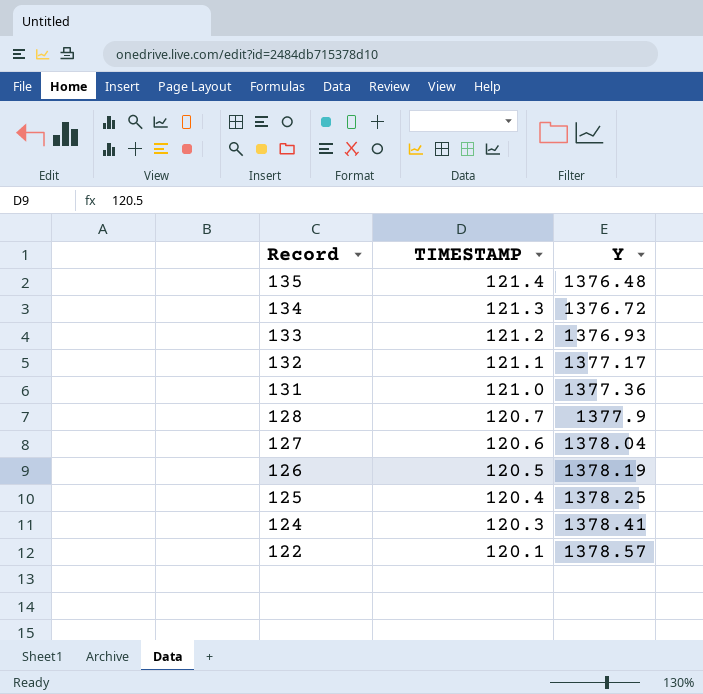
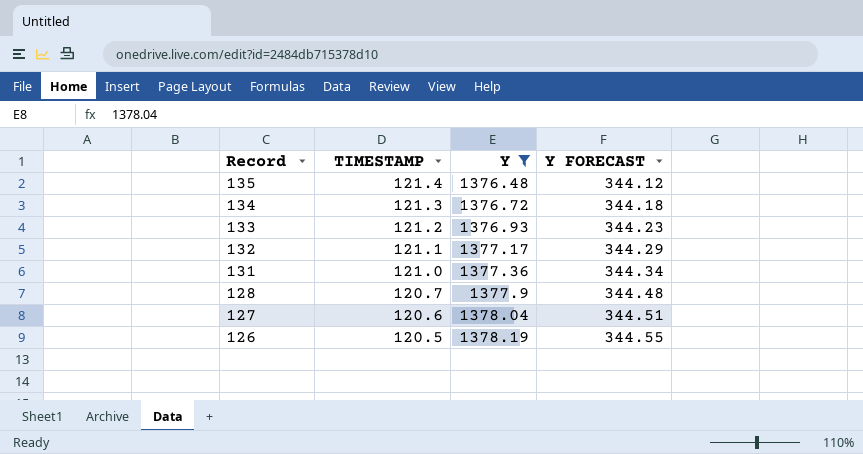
filter: none -> Y <= 1378.19
column Y FORECAST | formula: none -> [Y] * 0.25

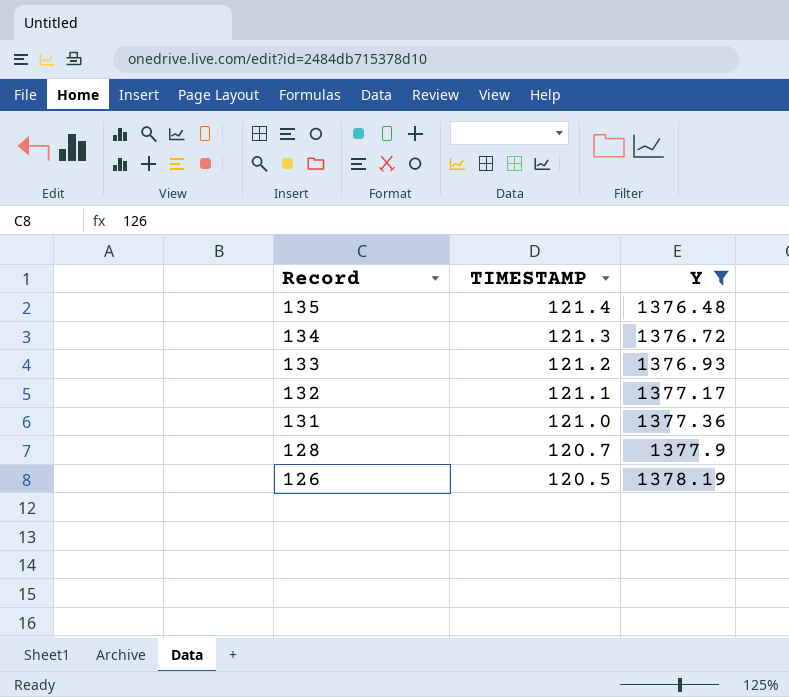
column Y FORECAST | formula: [Y] * 0.25 -> none
row 127: 120.6 | 1378.04 | 344.51 -> none

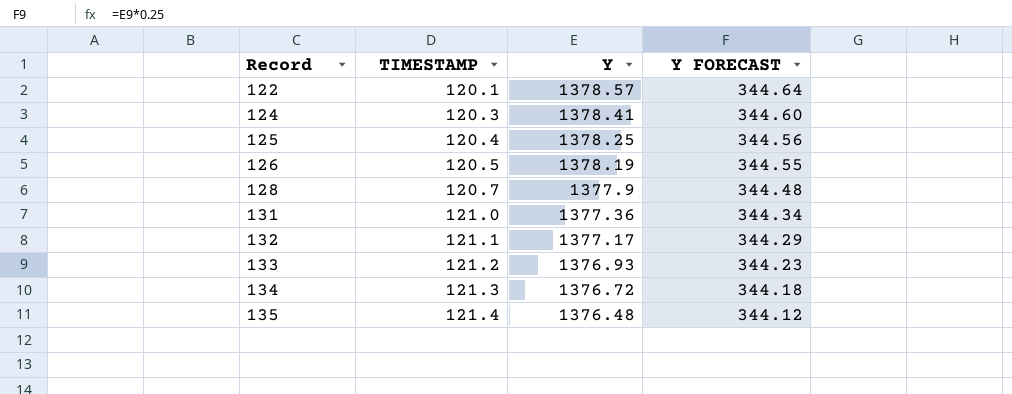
filter: Y <= 1378.19 -> none
row order: Record descending -> Record ascending
column Y FORECAST | formula: none -> [Y] * 0.25

